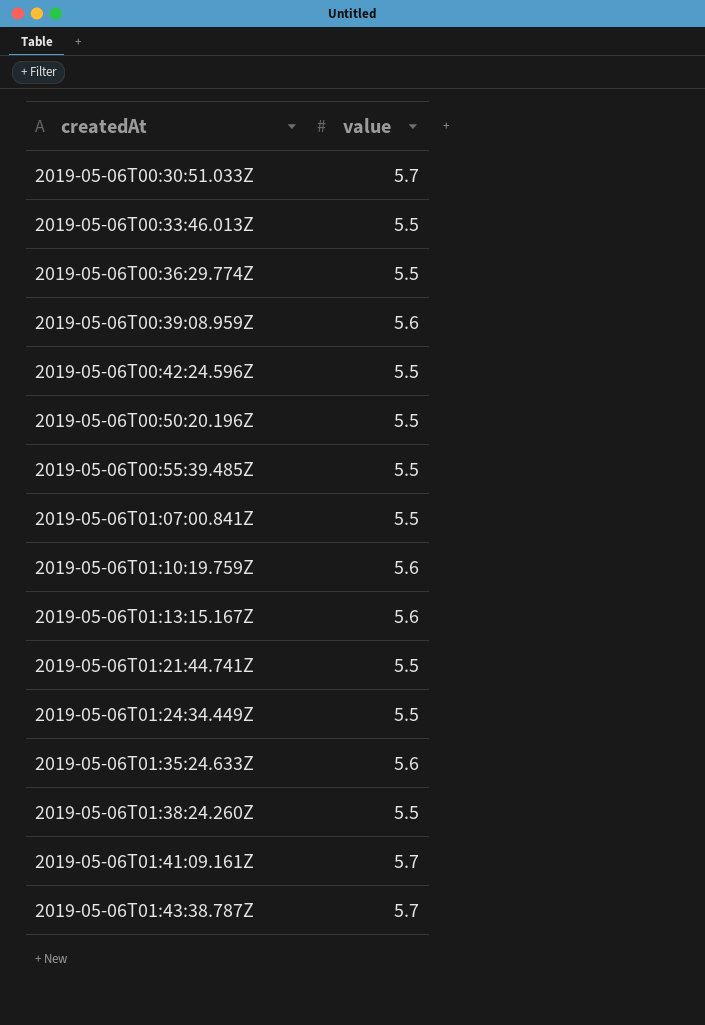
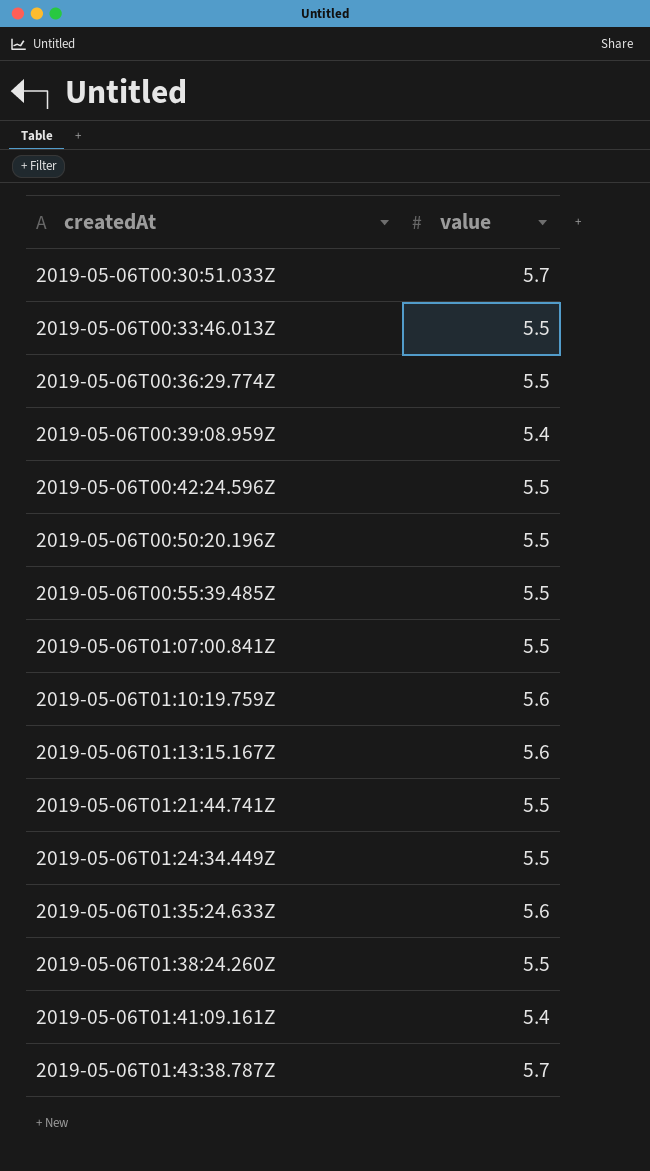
2019-05-06T00:39:08.959Z | value: 5.6 -> 5.4
2019-05-06T01:41:09.161Z | value: 5.7 -> 5.4

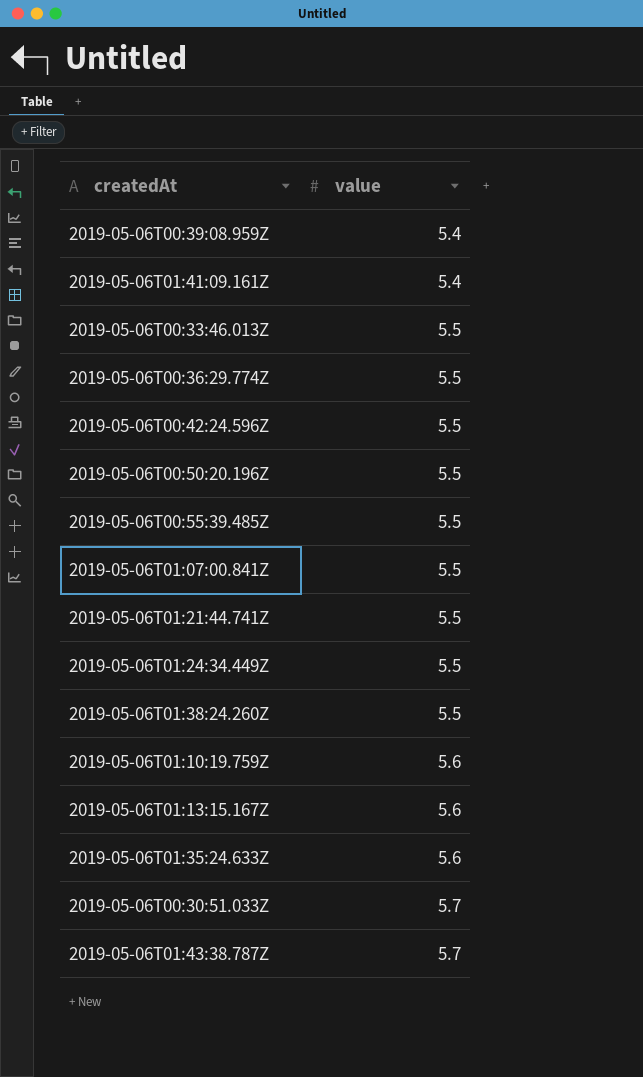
row order: createdAt ascending -> value ascending

